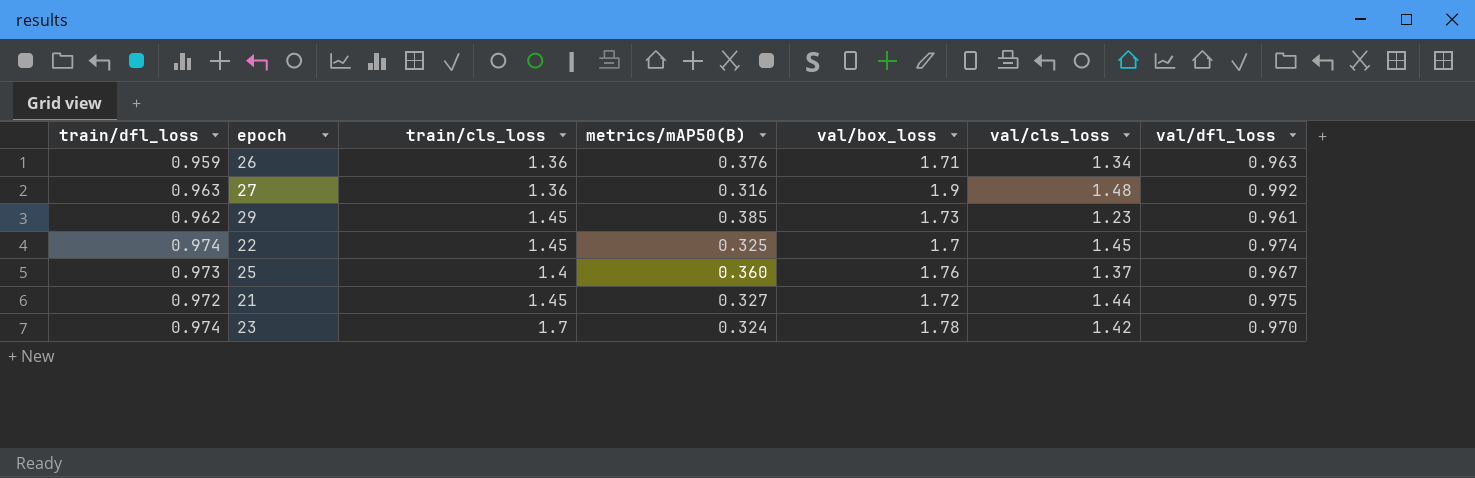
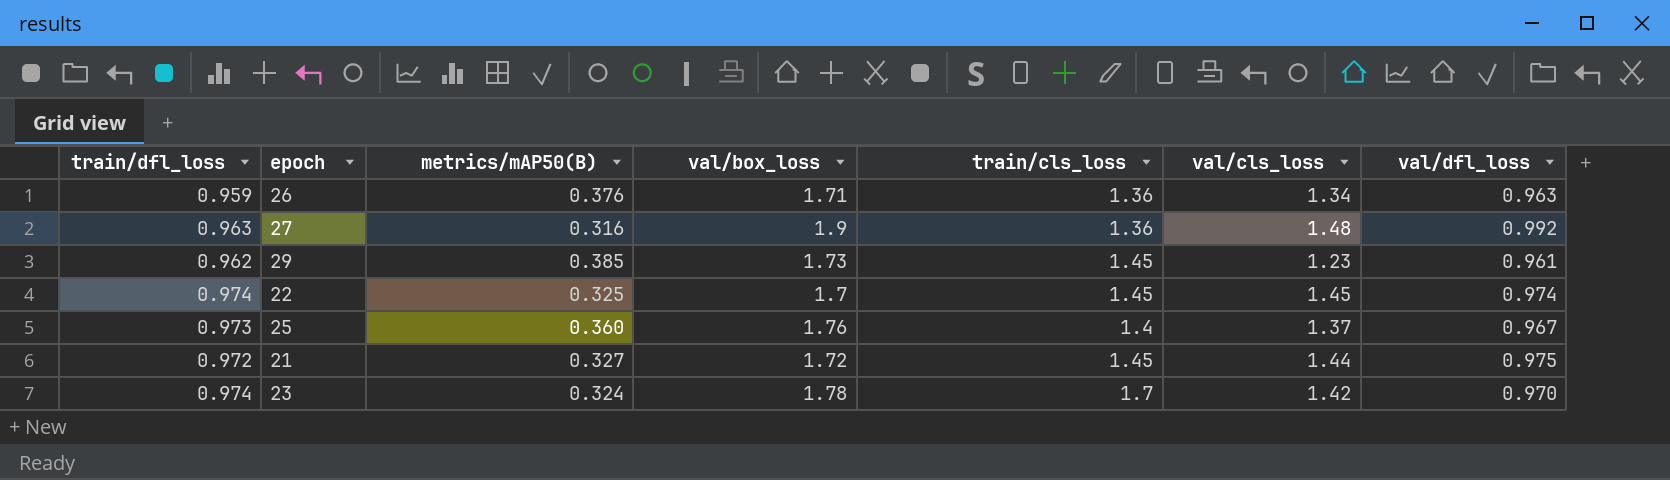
column train/cls_loss | position: 3 -> 5

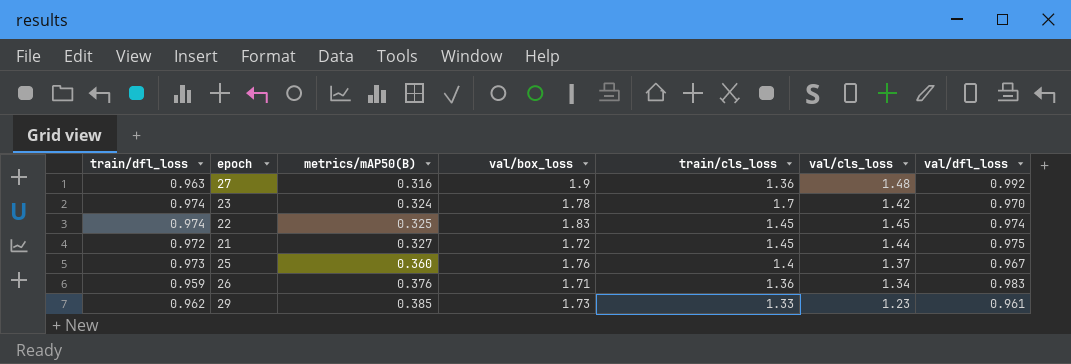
row order: none -> metrics/mAP50(B) ascending
22 | val/box_loss: 1.7 -> 1.83
26 | val/dfl_loss: 0.963 -> 0.983
29 | train/cls_loss: 1.45 -> 1.33

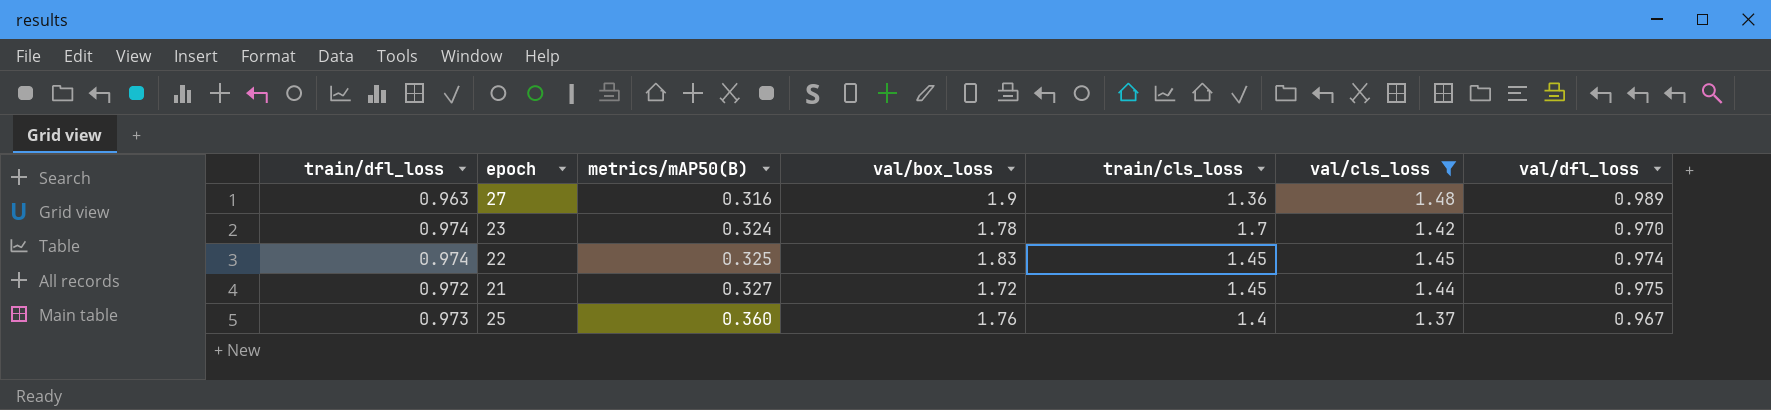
filter: none -> val/cls_loss >= 1.37
27 | val/dfl_loss: 0.992 -> 0.989

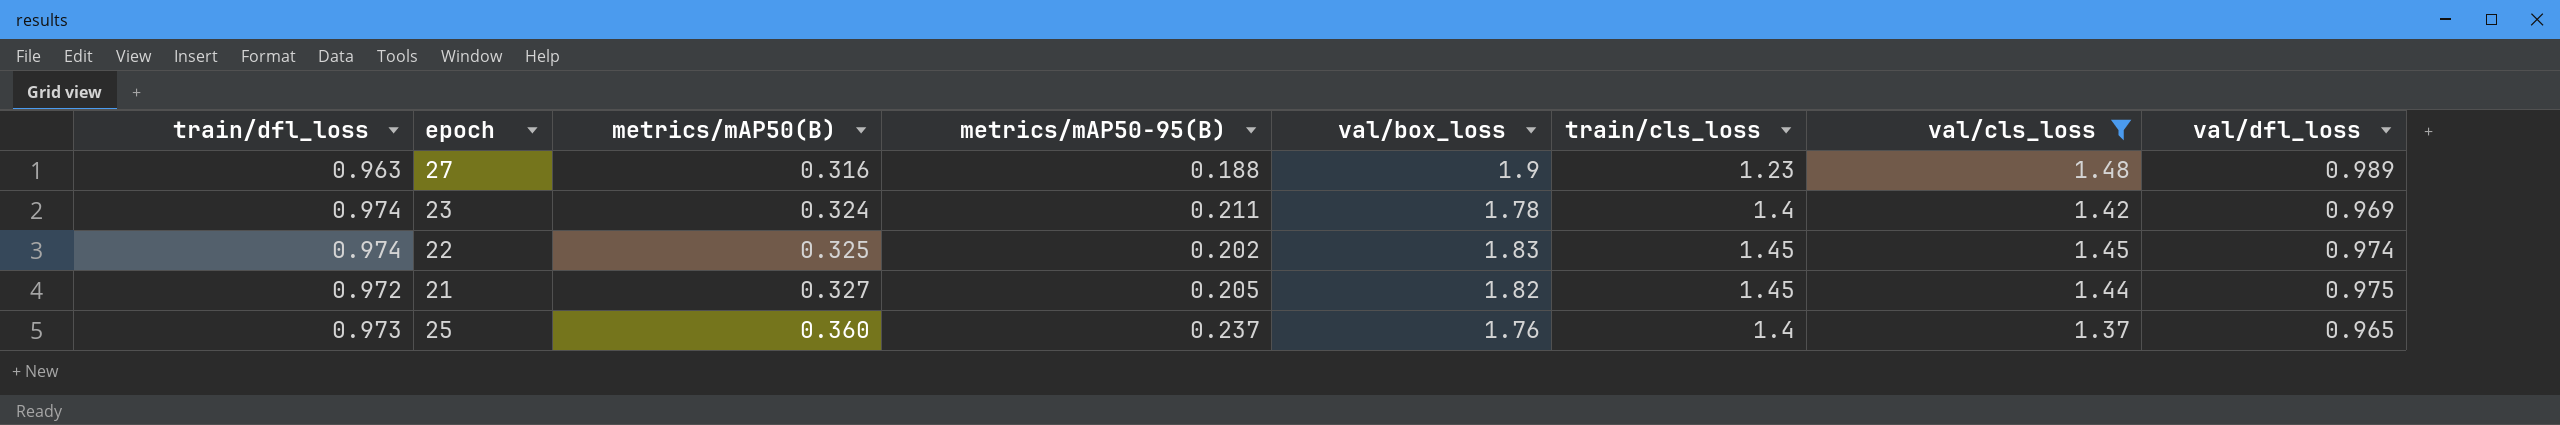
column metrics/mAP50-95(B) | position: none -> 4
27 | train/cls_loss: 1.36 -> 1.23
23 | train/cls_loss: 1.7 -> 1.4
23 | val/dfl_loss: 0.970 -> 0.969
21 | val/box_loss: 1.72 -> 1.82
25 | val/dfl_loss: 0.967 -> 0.965

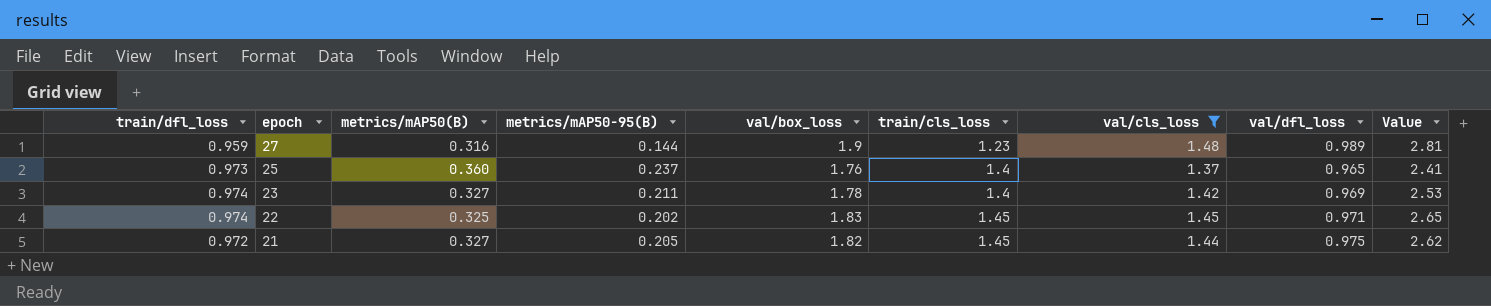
row order: metrics/mAP50(B) ascending -> epoch descending
column Value | formula: none -> [val/box_loss] * [val/cls_loss]
27 | train/dfl_loss: 0.963 -> 0.959
27 | metrics/mAP50-95(B): 0.188 -> 0.144
23 | metrics/mAP50(B): 0.324 -> 0.327
22 | val/dfl_loss: 0.974 -> 0.971

